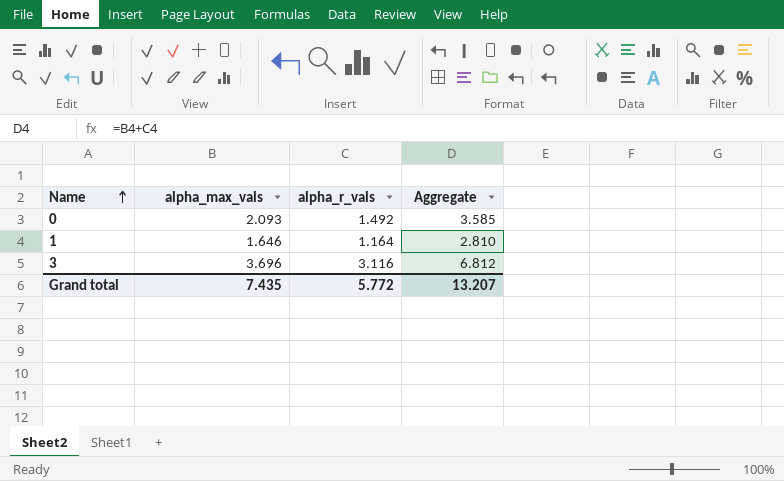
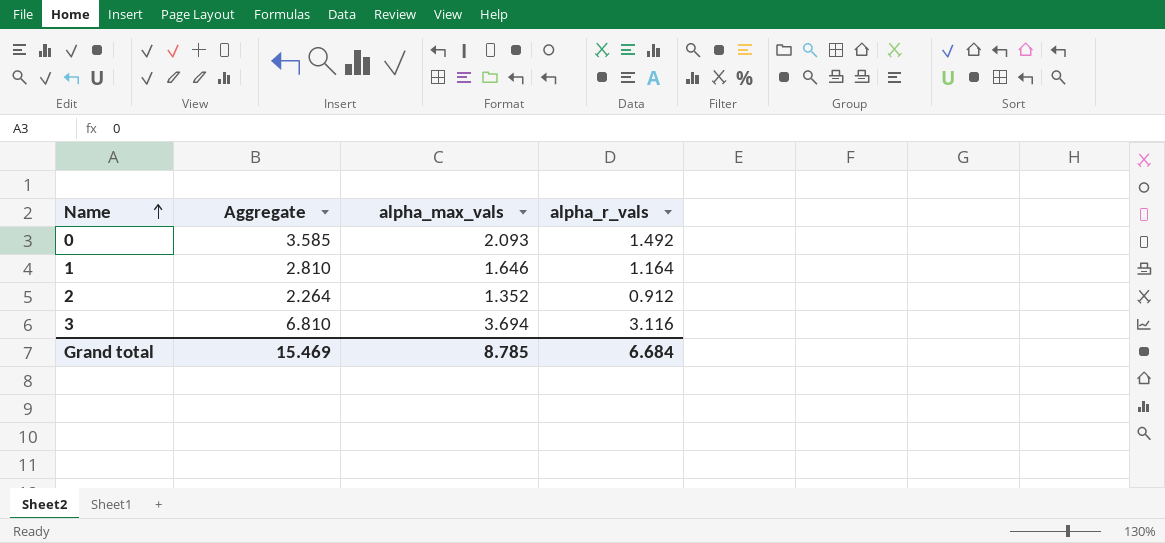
column Aggregate | position: 4 -> 2
row 2: none -> 2.264 | 1.352 | 0.912
3 | Aggregate: 6.812 -> 6.810
3 | alpha_max_vals: 3.696 -> 3.694
Grand total | Aggregate: 13.207 -> 15.469
Grand total | alpha_max_vals: 7.435 -> 8.785
Grand total | alpha_r_vals: 5.772 -> 6.684

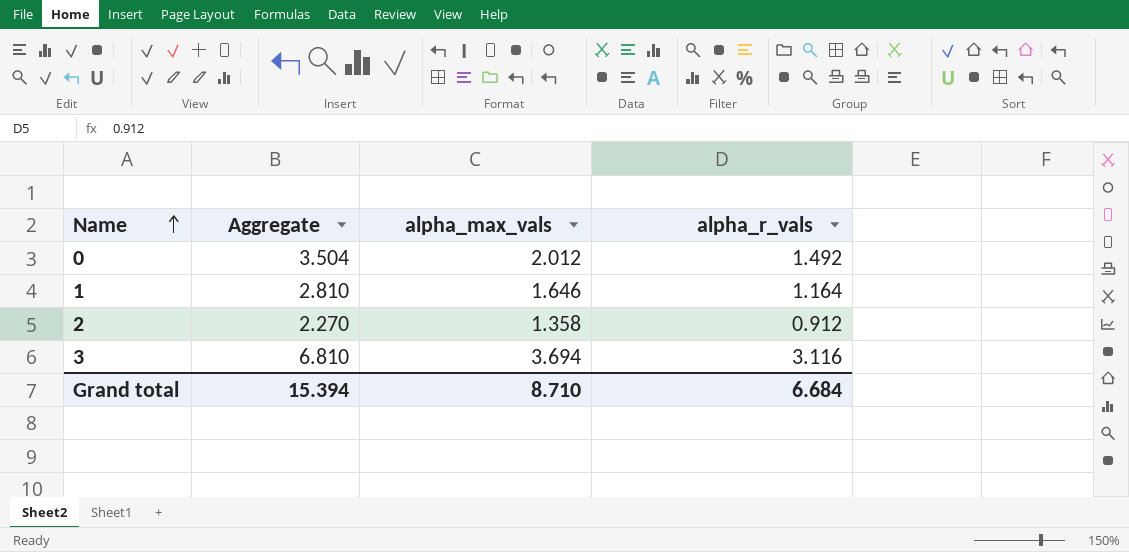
0 | Aggregate: 3.585 -> 3.504
0 | alpha_max_vals: 2.093 -> 2.012
2 | Aggregate: 2.264 -> 2.270
2 | alpha_max_vals: 1.352 -> 1.358
Grand total | Aggregate: 15.469 -> 15.394
Grand total | alpha_max_vals: 8.785 -> 8.710

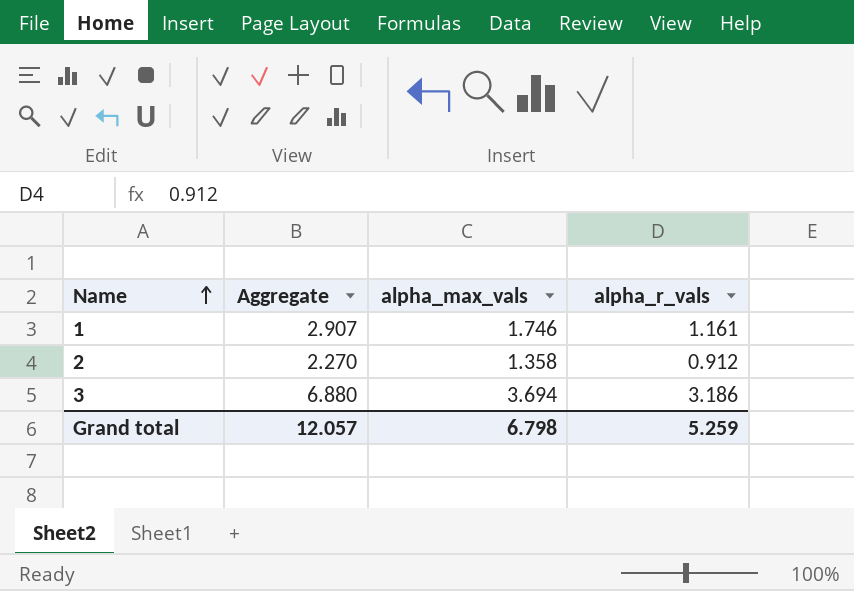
row 0: 3.504 | 2.012 | 1.492 -> none
1 | Aggregate: 2.810 -> 2.907
1 | alpha_max_vals: 1.646 -> 1.746
1 | alpha_r_vals: 1.164 -> 1.161
3 | Aggregate: 6.810 -> 6.880
3 | alpha_r_vals: 3.116 -> 3.186
Grand total | Aggregate: 15.394 -> 12.057
Grand total | alpha_max_vals: 8.710 -> 6.798
Grand total | alpha_r_vals: 6.684 -> 5.259

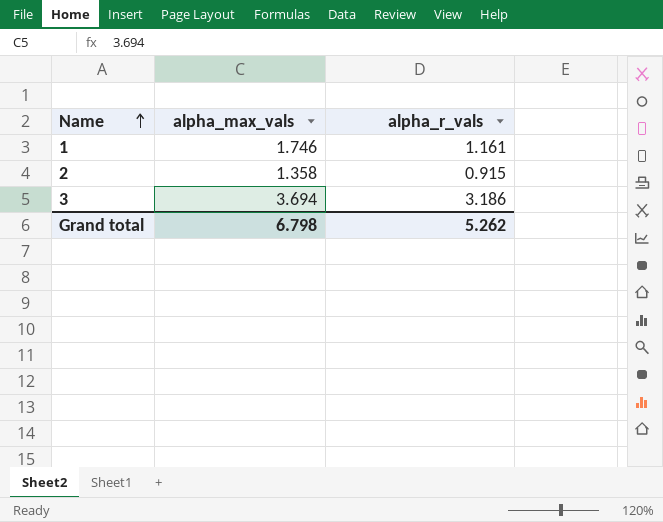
column Aggregate | formula: [alpha_max_vals] + [alpha_r_vals] -> none
2 | alpha_r_vals: 0.912 -> 0.915
Grand total | alpha_r_vals: 5.259 -> 5.262

